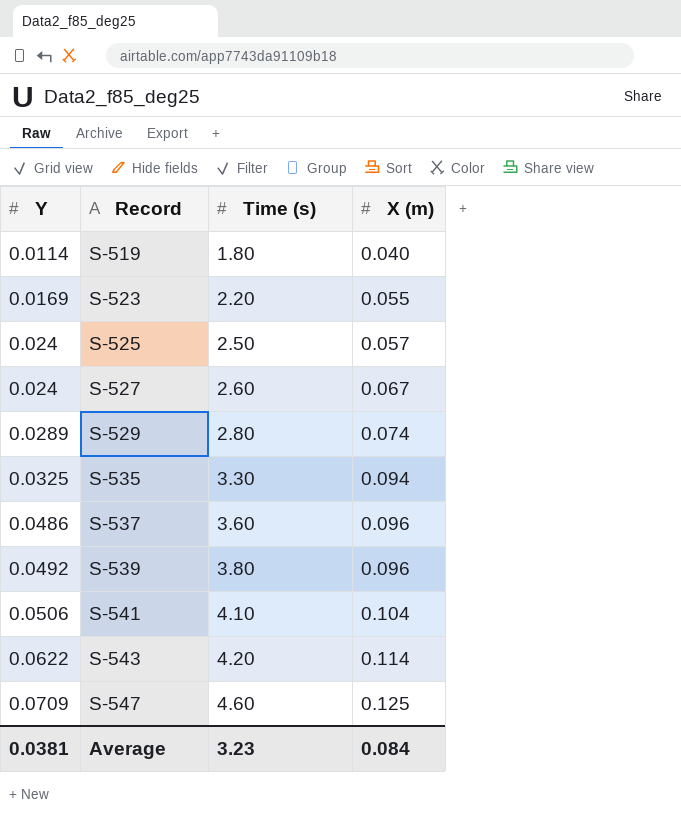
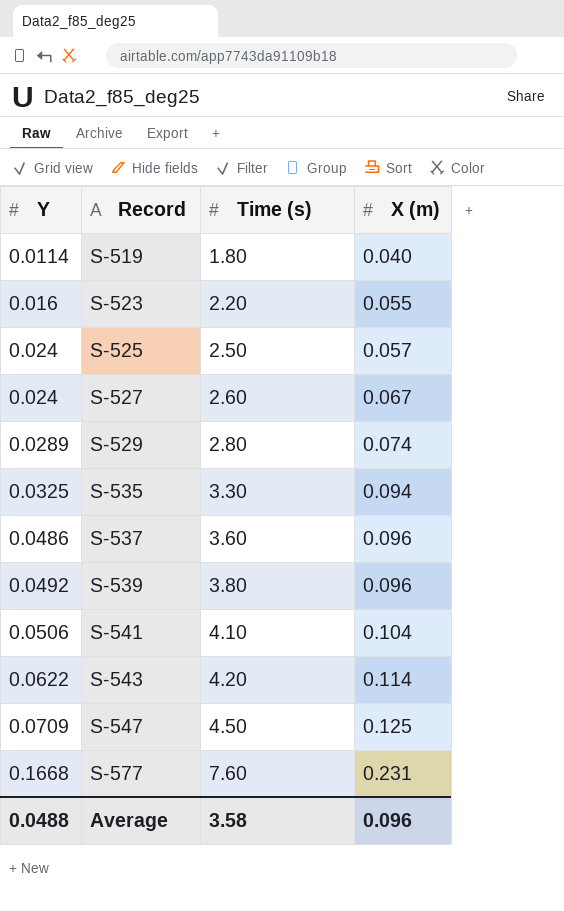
S-523 | Y: 0.0169 -> 0.016
S-547 | Time (s): 4.60 -> 4.50
row S-577: none -> 0.1668 | 7.60 | 0.231
Average | Y: 0.0381 -> 0.0488
Average | Time (s): 3.23 -> 3.58
Average | X (m): 0.084 -> 0.096

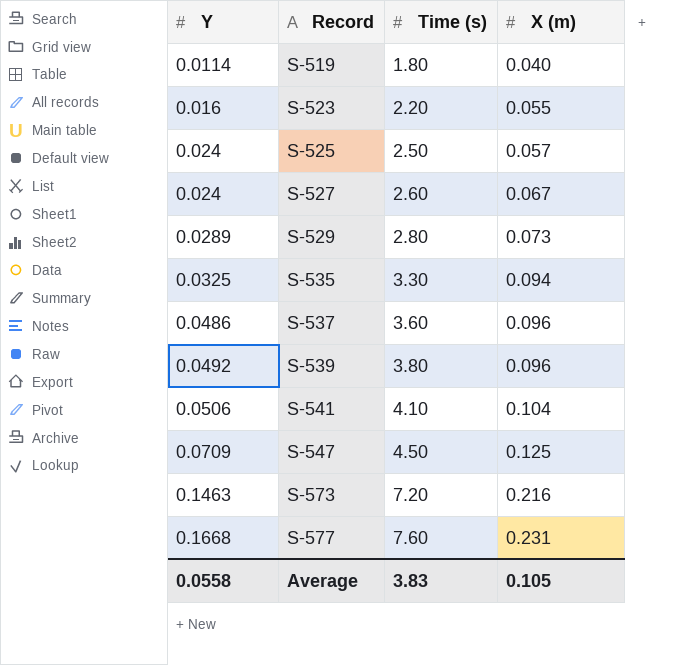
row S-543: 0.0622 | 4.20 | 0.114 -> none
S-529 | X (m): 0.074 -> 0.073
row S-573: none -> 0.1463 | 7.20 | 0.216
Average | Y: 0.0488 -> 0.0558
Average | Time (s): 3.58 -> 3.83
Average | X (m): 0.096 -> 0.105

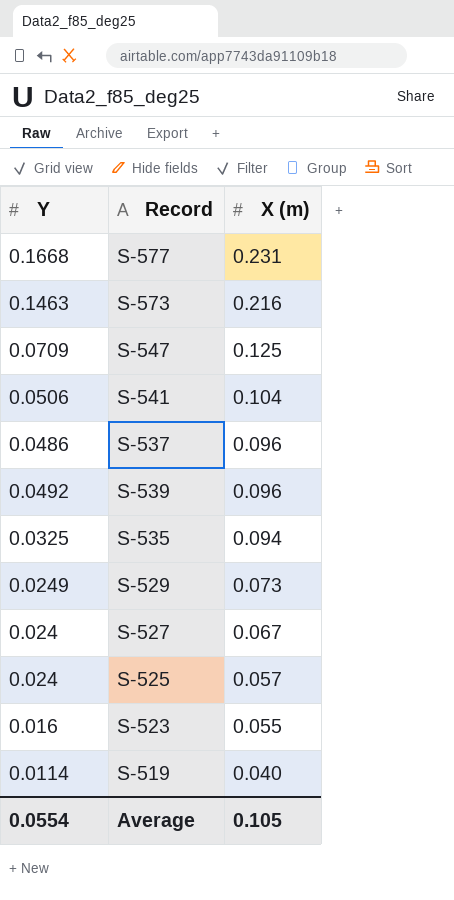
row order: Y ascending -> X (m) descending
column Time (s) | position: 3 -> none
S-529 | Y: 0.0289 -> 0.0249
Average | Y: 0.0558 -> 0.0554

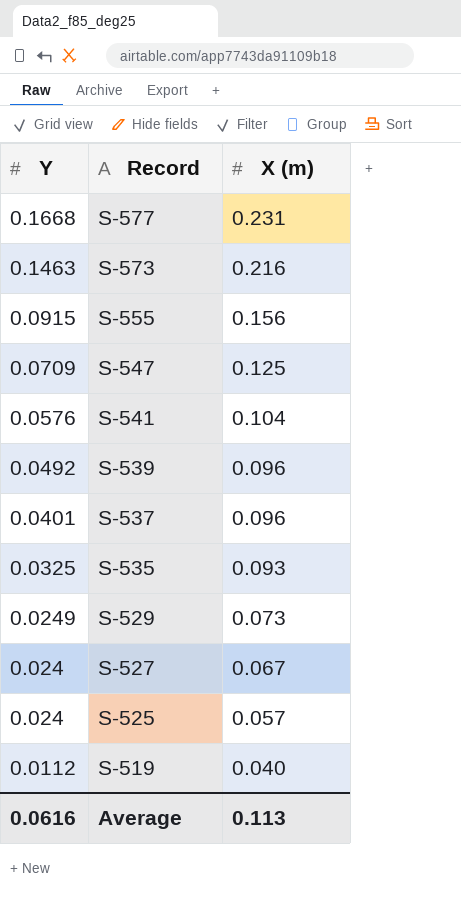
row order: X (m) descending -> Y descending
row S-523: 0.016 | 0.055 -> none
row S-555: none -> 0.0915 | 0.156
S-541 | Y: 0.0506 -> 0.0576
S-537 | Y: 0.0486 -> 0.0401
S-535 | X (m): 0.094 -> 0.093
S-519 | Y: 0.0114 -> 0.0112
Average | Y: 0.0554 -> 0.0616
Average | X (m): 0.105 -> 0.113

